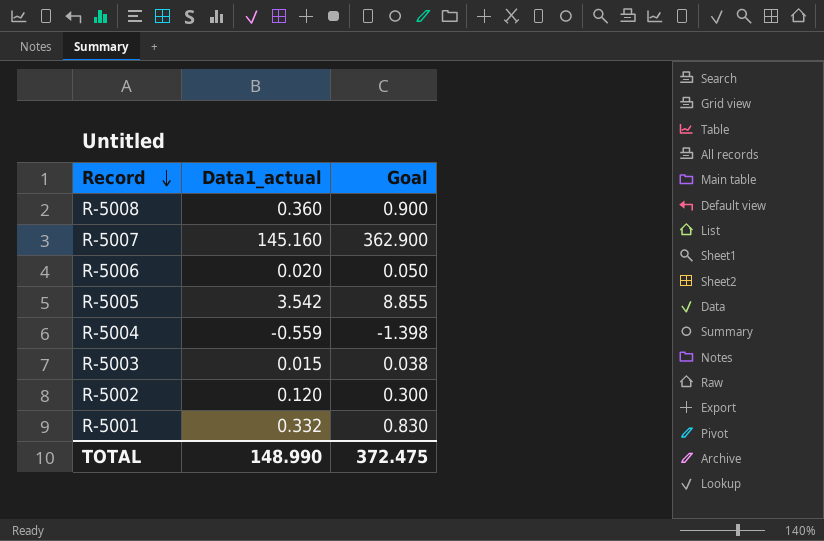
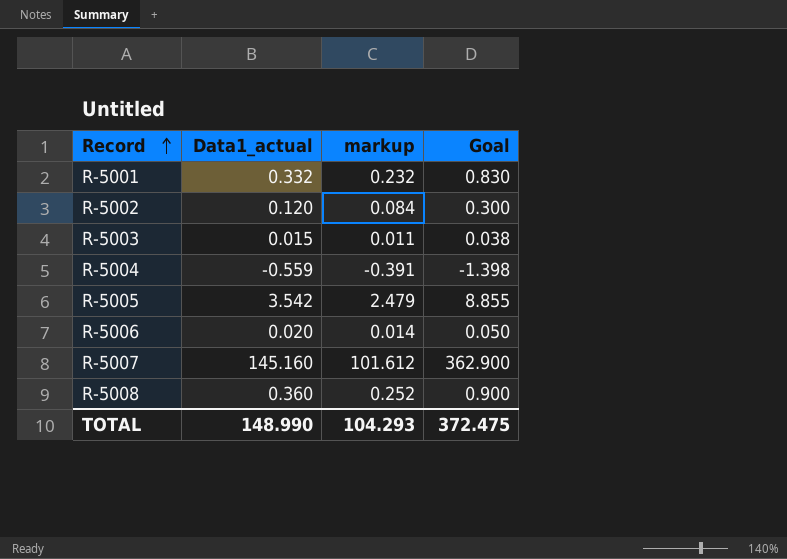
row order: Record descending -> Record ascending
column markup | formula: none -> [Data1_actual] * 0.7

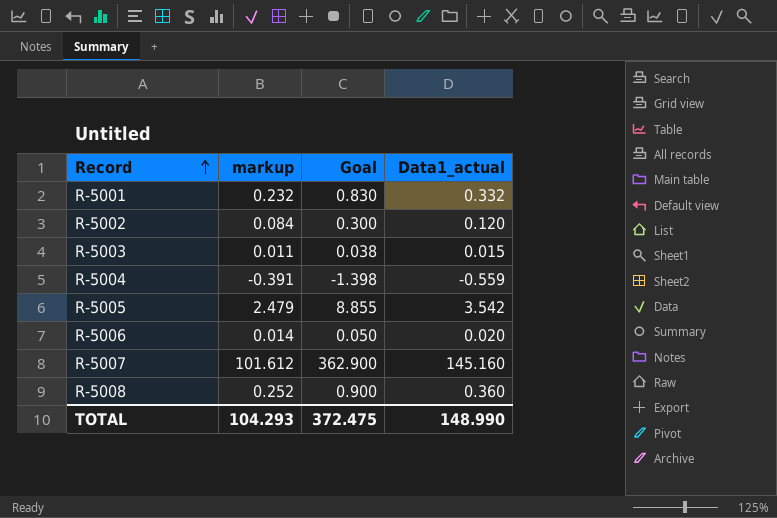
column Data1_actual | position: 2 -> 4

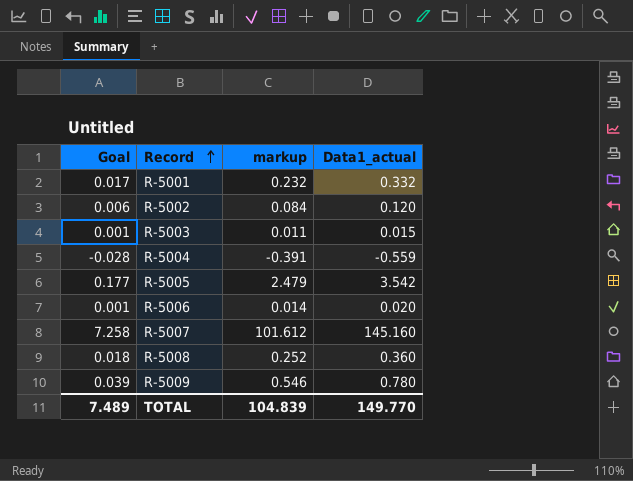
column Goal | formula: [Data1_actual] * 2.5 -> [Data1_actual] * 0.05
column Goal | position: 3 -> 1
row R-5009: none -> 0.039 | 0.546 | 0.780
TOTAL | Goal: 372.475 -> 7.489
TOTAL | markup: 104.293 -> 104.839
TOTAL | Data1_actual: 148.990 -> 149.770

